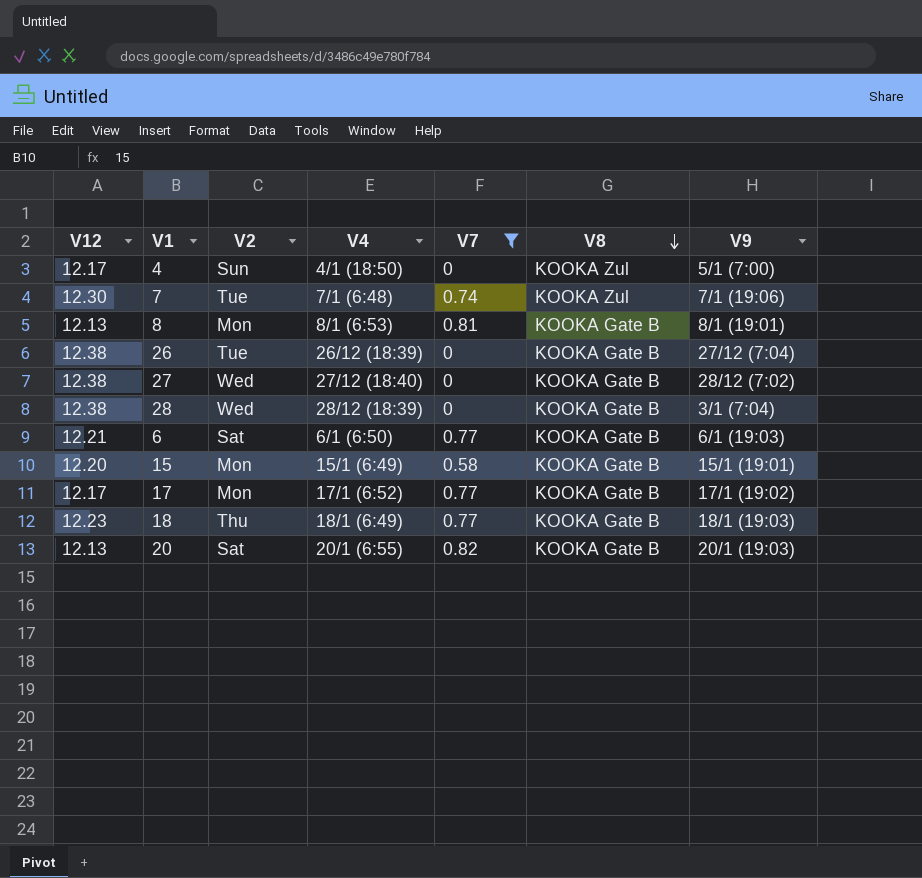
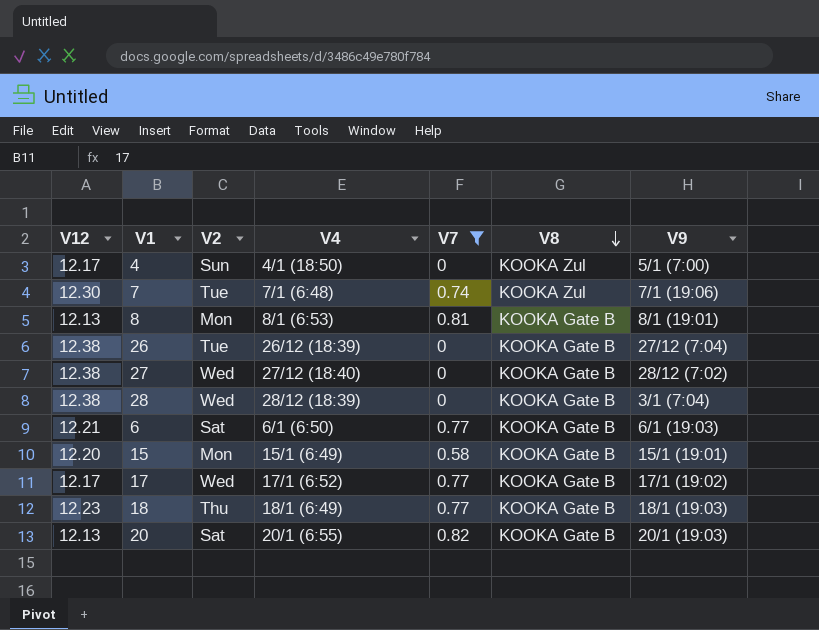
17 | V2: Mon -> Wed

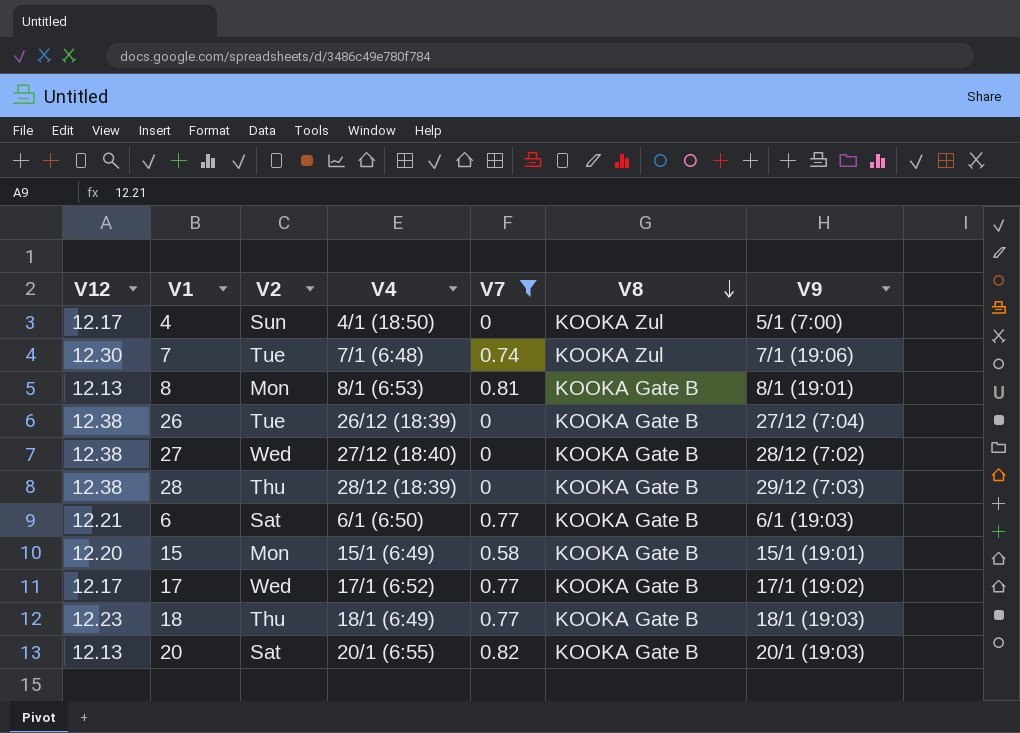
28 | V2: Wed -> Thu
28 | V9: 3/1 (7:04) -> 29/12 (7:03)

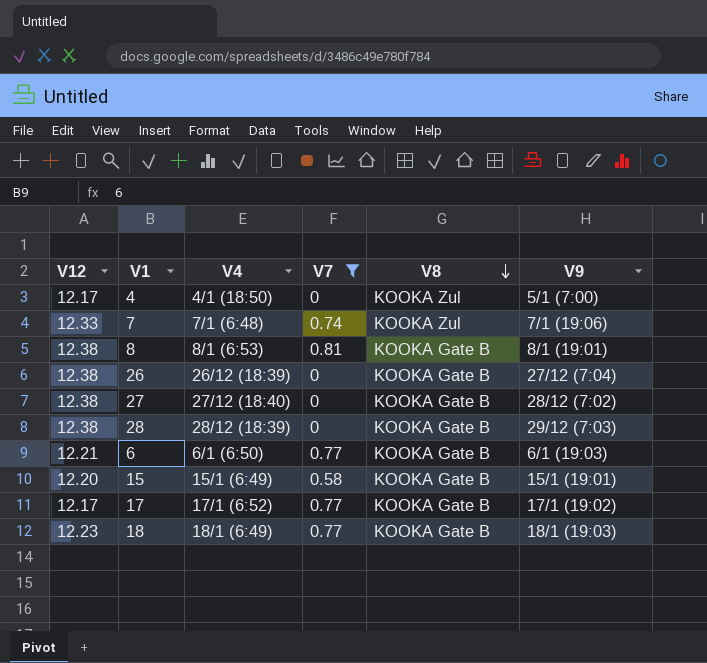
column V2 | position: 3 -> none
row 20: 12.13 | Sat | 20/1 (6:55) | 0.82 | KOOKA Gate B | 20/1 (19:03) -> none
7 | V12: 12.30 -> 12.33
8 | V12: 12.13 -> 12.38

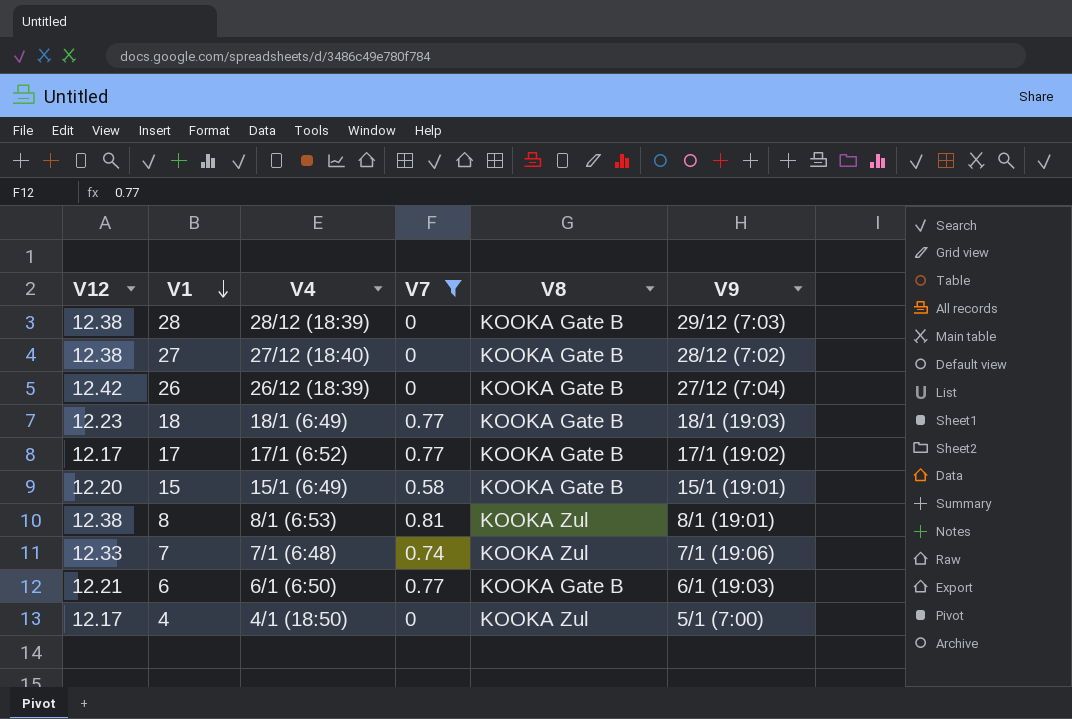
row order: V8 descending -> V1 descending
26 | V12: 12.38 -> 12.42
8 | V8: KOOKA Gate B -> KOOKA Zul

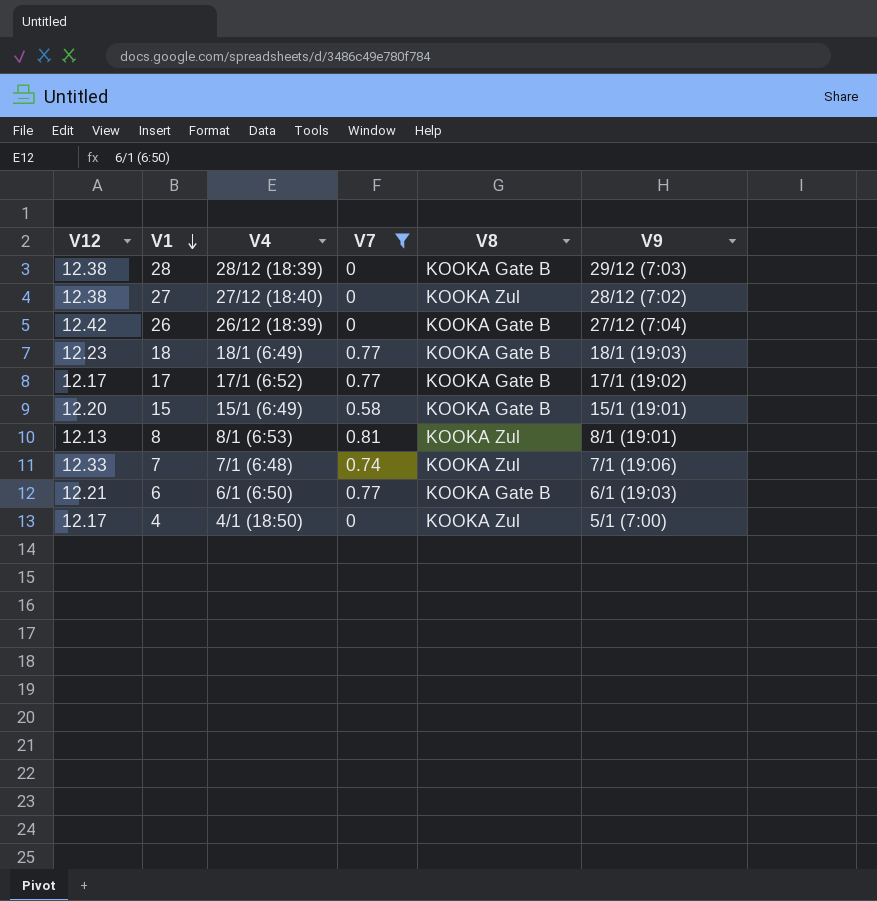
27 | V8: KOOKA Gate B -> KOOKA Zul
8 | V12: 12.38 -> 12.13

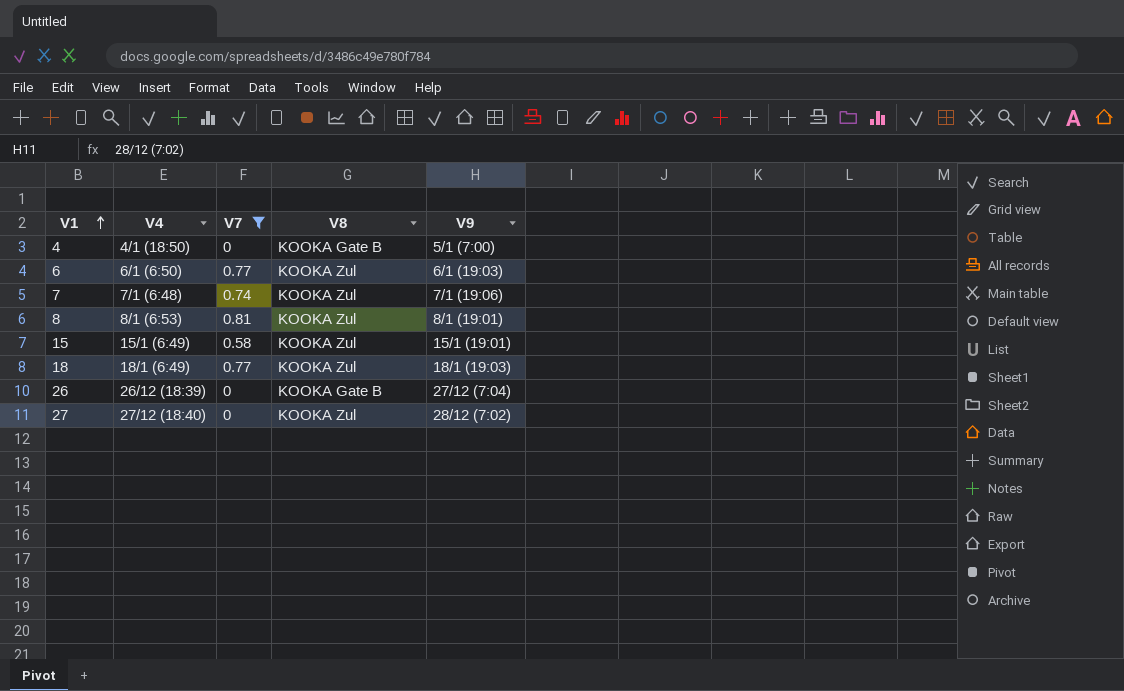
row order: V1 descending -> V1 ascending
column V12 | position: 1 -> none
row 28: 12.38 | 28/12 (18:39) | 0 | KOOKA Gate B | 29/12 (7:03) -> none
row 17: 12.17 | 17/1 (6:52) | 0.77 | KOOKA Gate B | 17/1 (19:02) -> none
4 | V8: KOOKA Zul -> KOOKA Gate B
6 | V8: KOOKA Gate B -> KOOKA Zul
15 | V8: KOOKA Gate B -> KOOKA Zul
18 | V8: KOOKA Gate B -> KOOKA Zul

